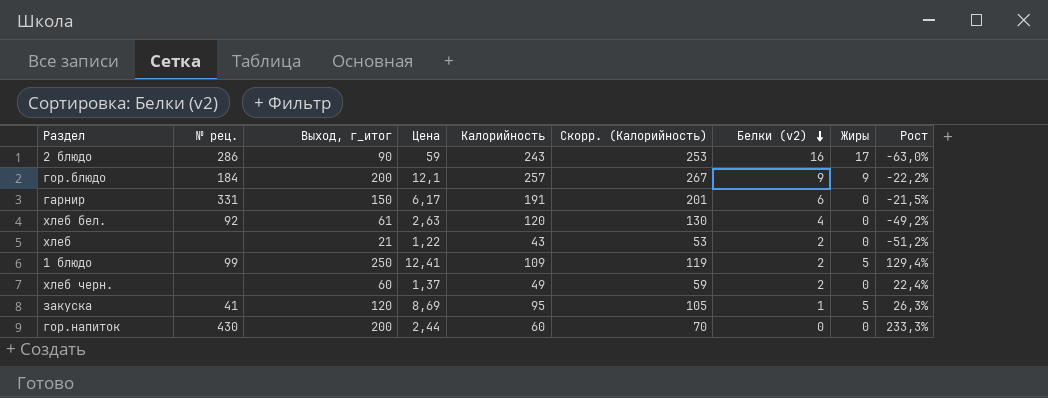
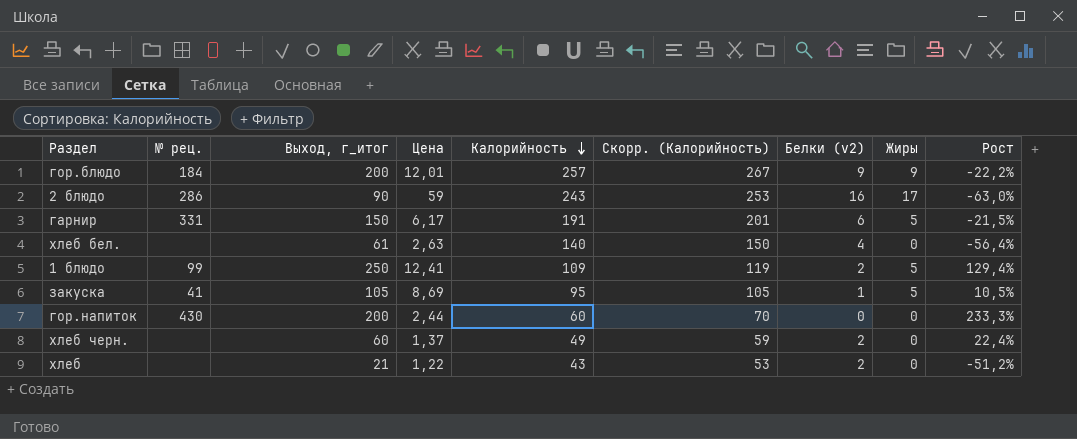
row order: Белки (v2) descending -> Калорийность descending
гор.блюдо | Цена: 12,1 -> 12,01
гарнир | Жиры: 0 -> 5
хлеб бел. | № рец.: 92 -> none
хлеб бел. | Калорийность: 120 -> 140
хлеб бел. | Скорр. (Калорийность): 130 -> 150
хлеб бел. | Рост: -49,2% -> -56,4%
закуска | Выход, г_итог: 120 -> 105
закуска | Рост: 26,3% -> 10,5%

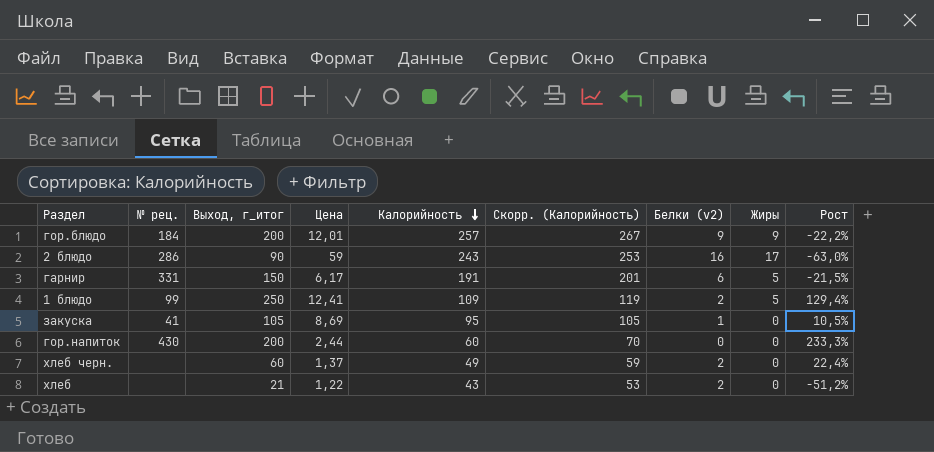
row хлеб бел.: none | 61 | 2,63 | 140 | 150 | 4 | 0 | -56,4% -> none
закуска | Жиры: 5 -> 0

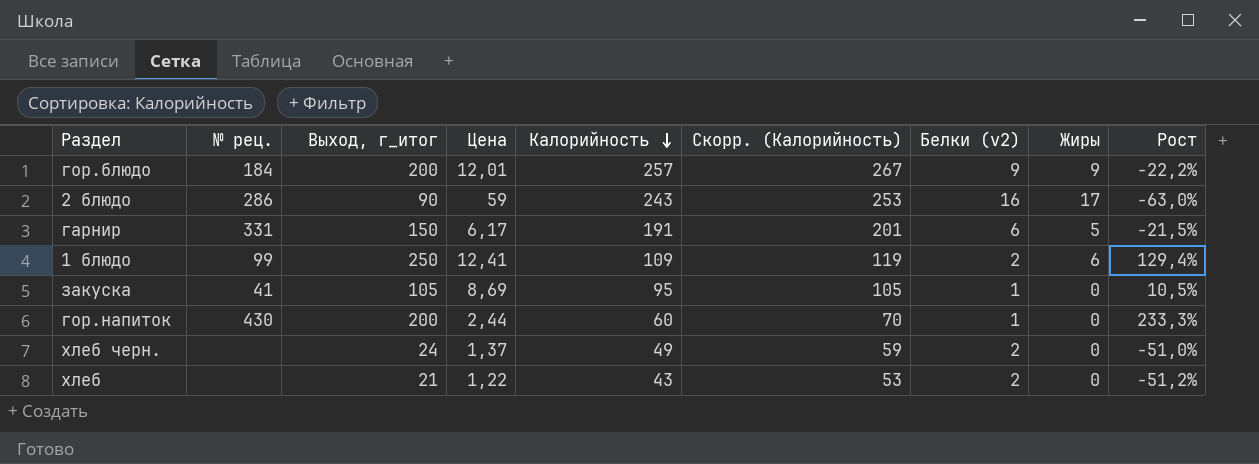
1 блюдо | Жиры: 5 -> 6
гор.напиток | Белки (v2): 0 -> 1
хлеб черн. | Выход, г_итог: 60 -> 24
хлеб черн. | Рост: 22,4% -> -51,0%

